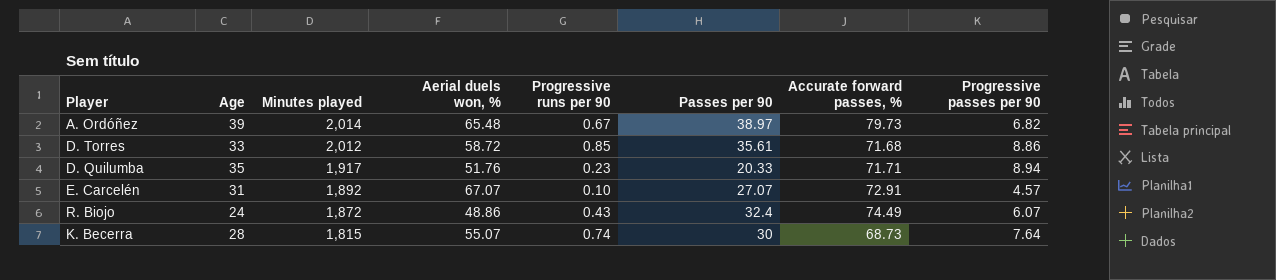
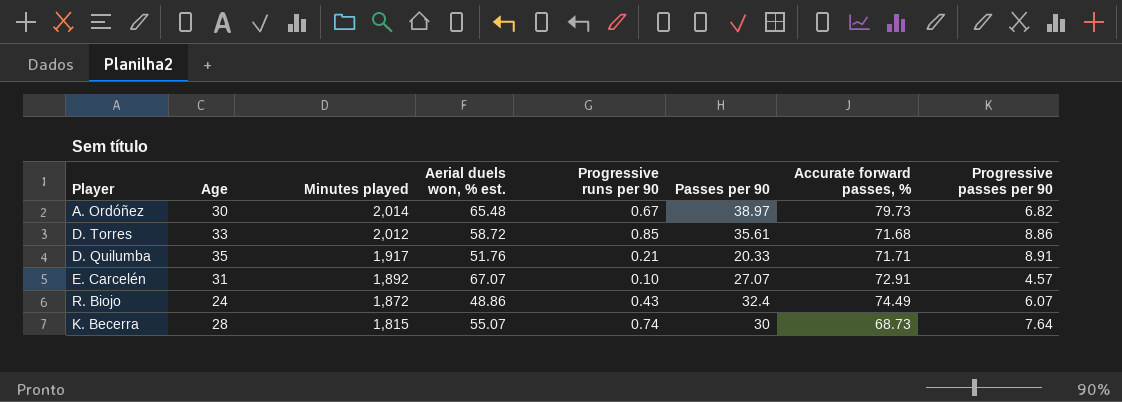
column name: Aerial duels won, % -> Aerial duels won, % est.
A. Ordóñez | Age: 39 -> 30
D. Quilumba | Progressive runs per 90: 0.23 -> 0.21
D. Quilumba | Progressive passes per 90: 8.94 -> 8.91

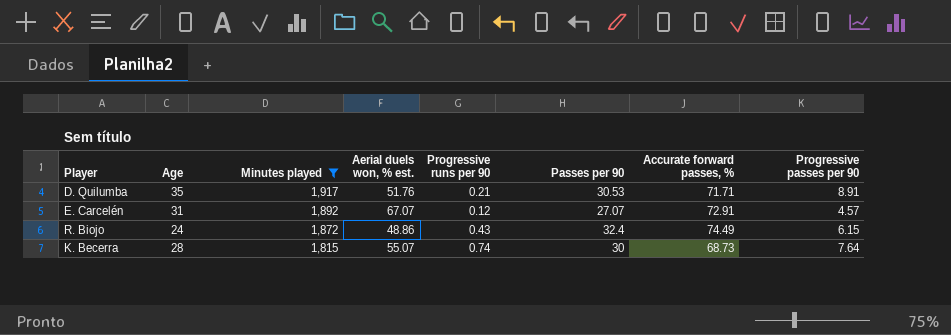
filter: none -> Minutes played <= 1,917
D. Quilumba | Passes per 90: 20.33 -> 30.53
E. Carcelén | Progressive runs per 90: 0.10 -> 0.12
R. Biojo | Progressive passes per 90: 6.07 -> 6.15

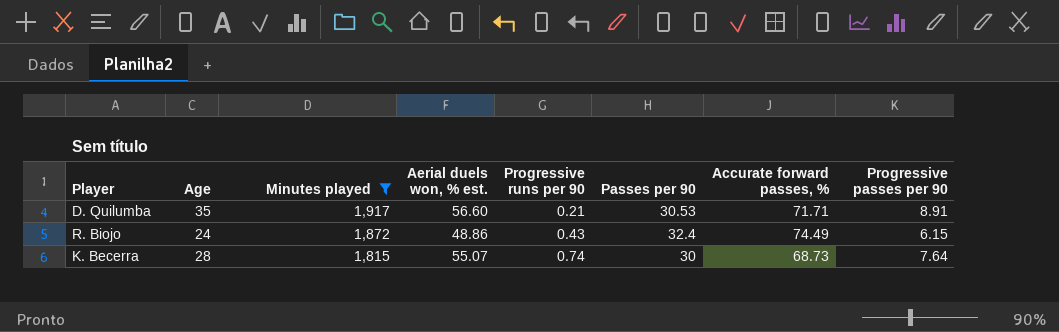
row E. Carcelén: 31 | 1,892 | 67.07 | 0.12 | 27.07 | 72.91 | 4.57 -> none
D. Quilumba | Aerial duels won, % est.: 51.76 -> 56.60

